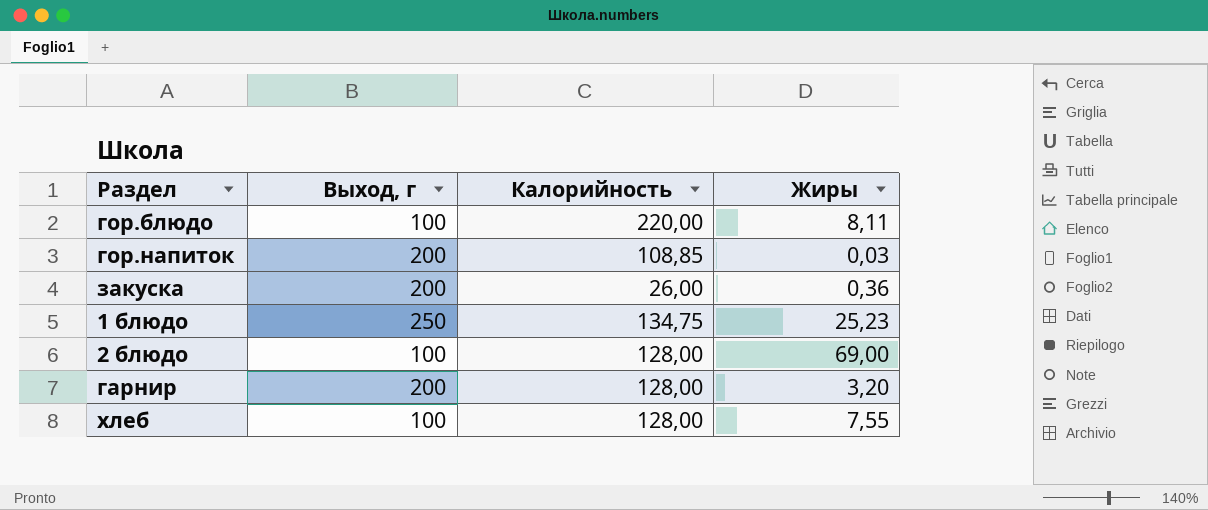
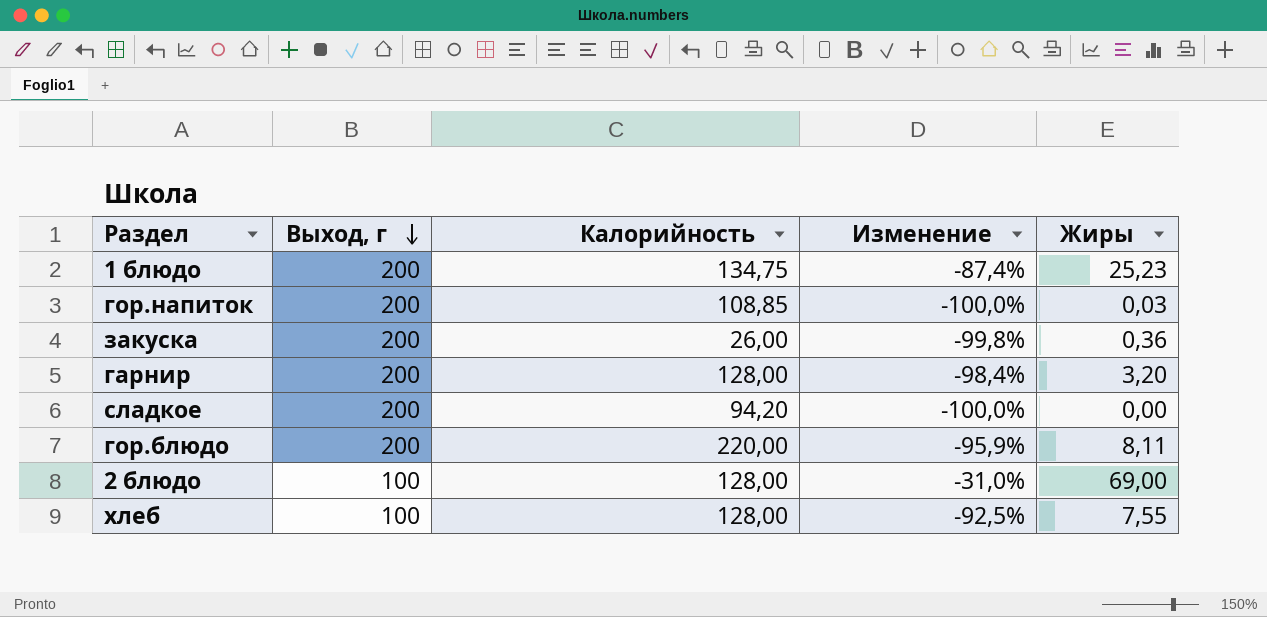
row order: none -> Выход, г descending
column Изменение | formula: none -> ([Жиры] - [Выход, г]) / [Выход, г]
1 блюдо | Выход, г: 250 -> 200
row сладкое: none -> 200 | 94,20 | -100,0% | 0,00
гор.блюдо | Выход, г: 100 -> 200

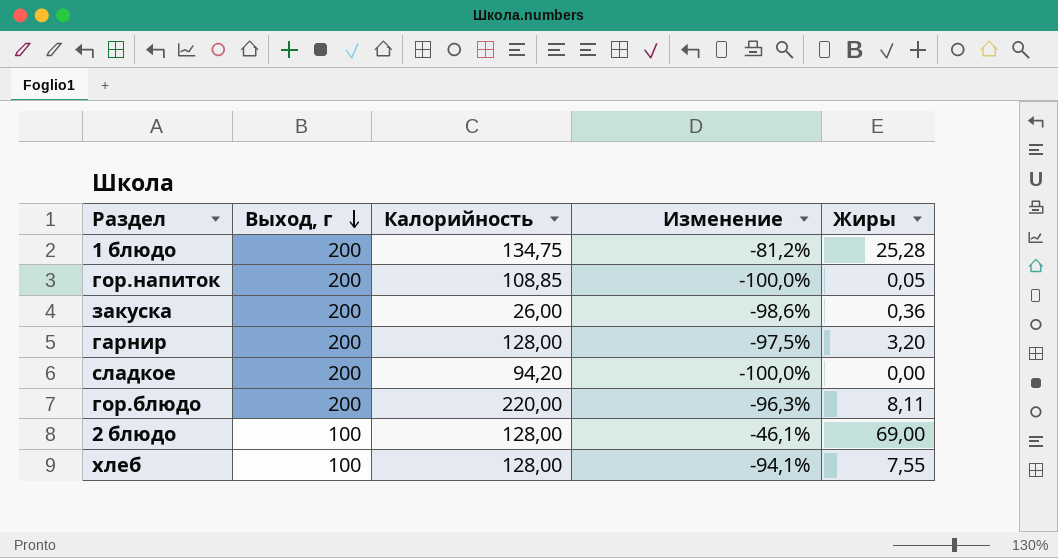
column Изменение | formula: ([Жиры] - [Выход, г]) / [Выход, г] -> ([Жиры] - [Калорийность]) / [Калорийность]
1 блюдо | Жиры: 25,23 -> 25,28
гор.напиток | Жиры: 0,03 -> 0,05

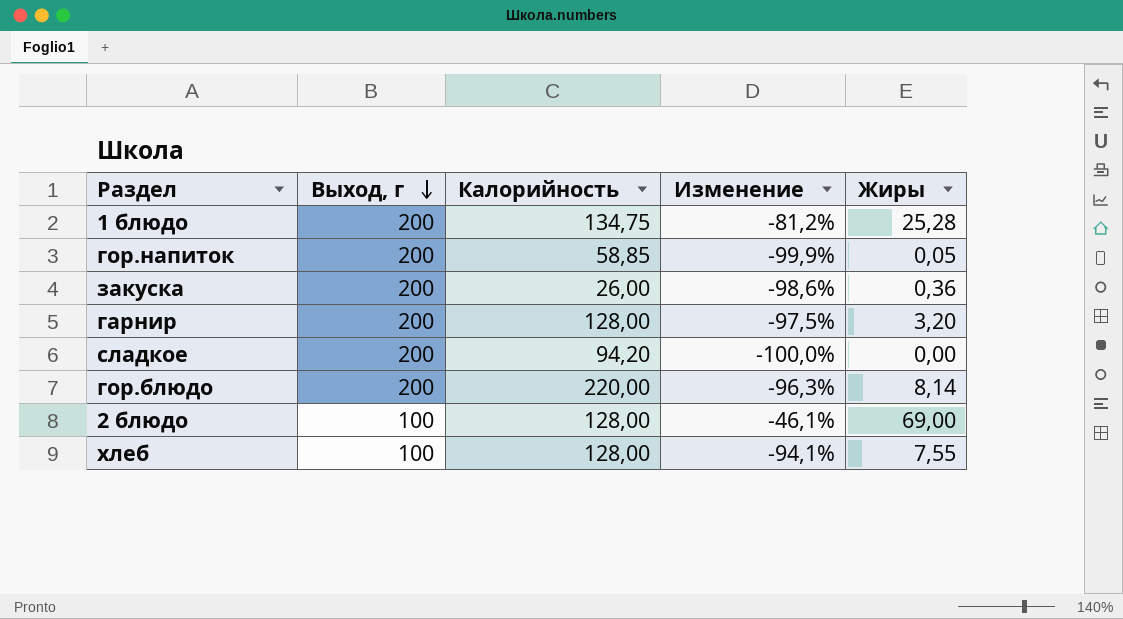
гор.напиток | Калорийность: 108,85 -> 58,85
гор.напиток | Изменение: -100,0% -> -99,9%
гор.блюдо | Жиры: 8,11 -> 8,14

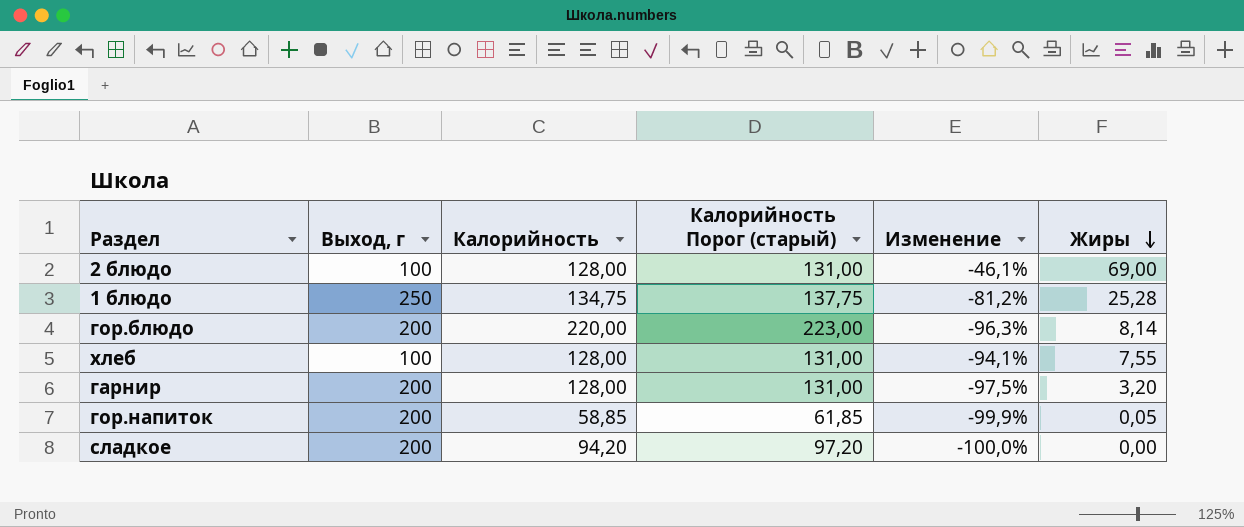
row order: Выход, г descending -> Жиры descending
column Калорийность Порог (старый) | formula: none -> [Калорийность] + 3
row закуска: 200 | 26,00 | -98,6% | 0,36 -> none
1 блюдо | Выход, г: 200 -> 250

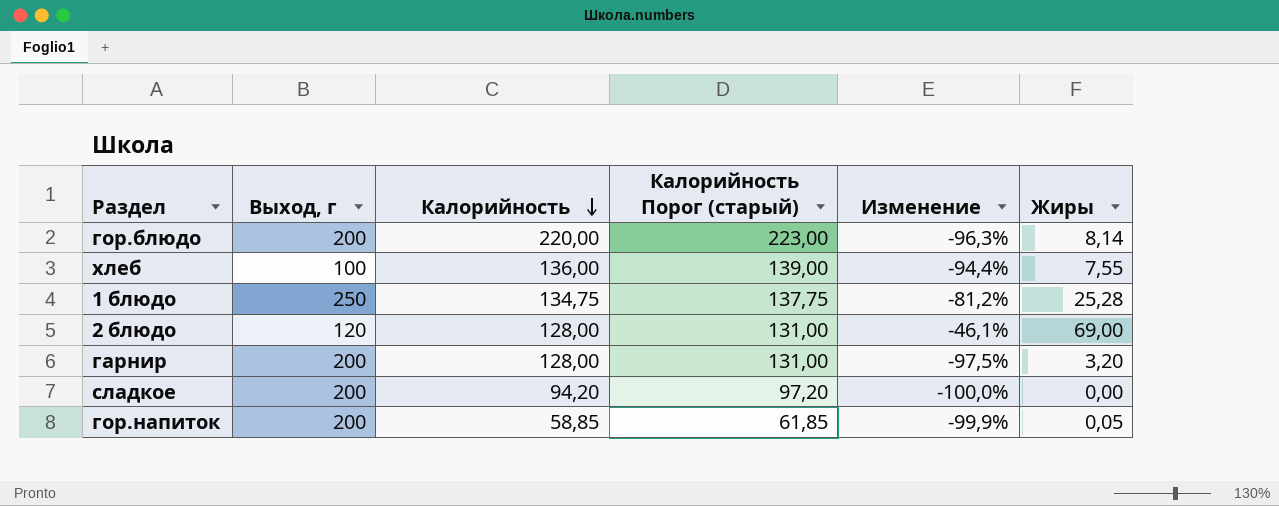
row order: Жиры descending -> Калорийность descending
хлеб | Калорийность: 128,00 -> 136,00
хлеб | Калорийность Порог (старый): 131,00 -> 139,00
хлеб | Изменение: -94,1% -> -94,4%
2 блюдо | Выход, г: 100 -> 120

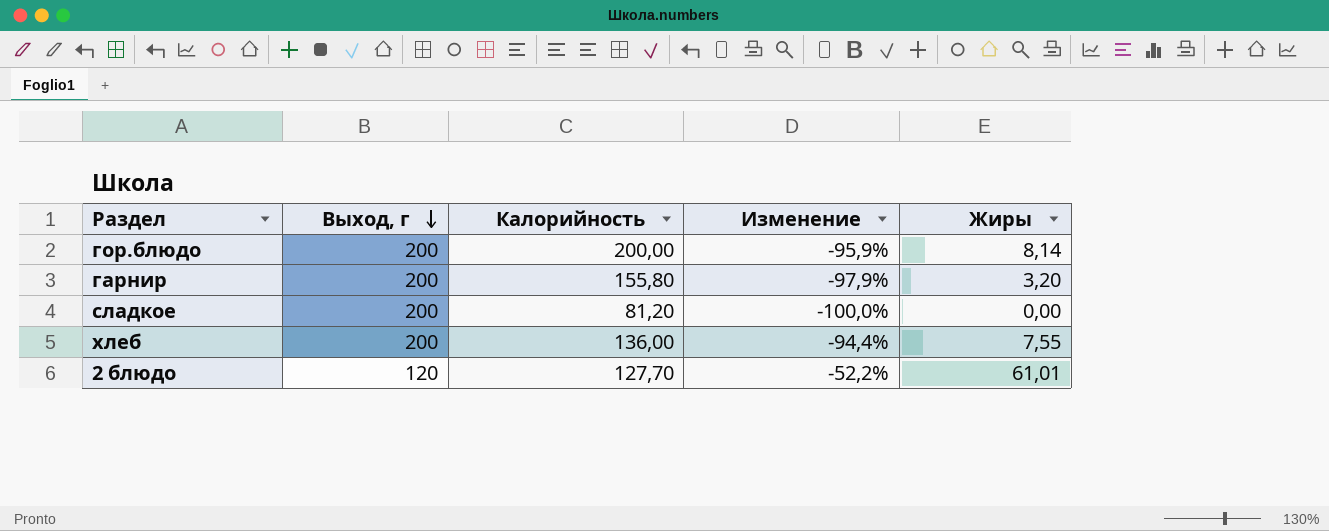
row order: Калорийность descending -> Выход, г descending
column Калорийность Порог (старый) | formula: [Калорийность] + 3 -> none
row 1 блюдо: 250 | 134,75 | 137,75 | -81,2% | 25,28 -> none
row гор.напиток: 200 | 58,85 | 61,85 | -99,9% | 0,05 -> none
гор.блюдо | Калорийность: 220,00 -> 200,00
гор.блюдо | Изменение: -96,3% -> -95,9%
гарнир | Калорийность: 128,00 -> 155,80
гарнир | Изменение: -97,5% -> -97,9%
сладкое | Калорийность: 94,20 -> 81,20
хлеб | Выход, г: 100 -> 200
2 блюдо | Калорийность: 128,00 -> 127,70
2 блюдо | Изменение: -46,1% -> -52,2%
2 блюдо | Жиры: 69,00 -> 61,01

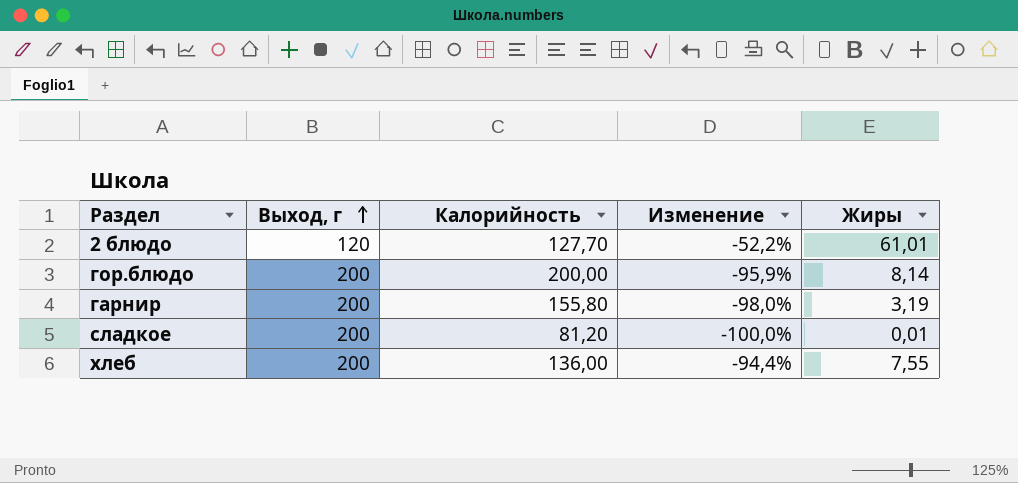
row order: Выход, г descending -> Выход, г ascending
гарнир | Изменение: -97,9% -> -98,0%
гарнир | Жиры: 3,20 -> 3,19
сладкое | Жиры: 0,00 -> 0,01

